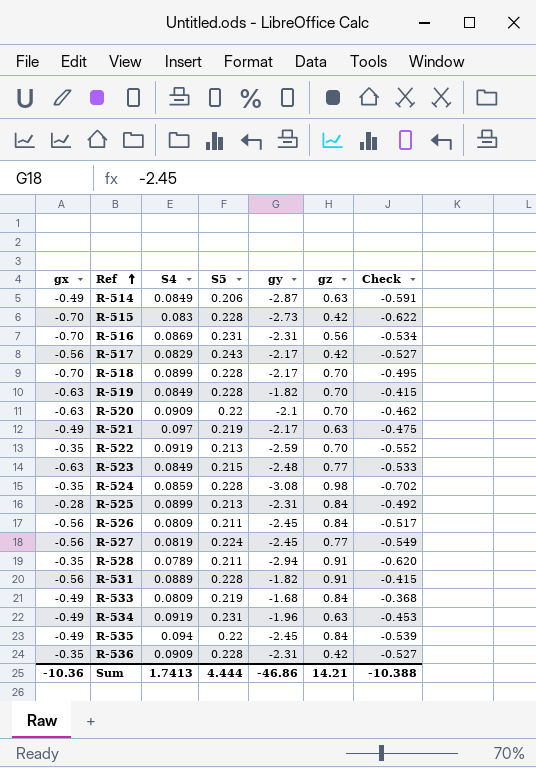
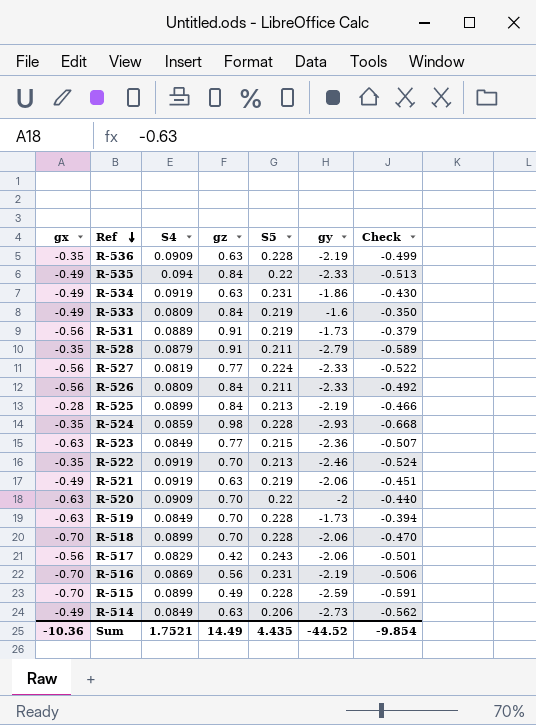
row order: Ref ascending -> Ref descending
column gz | position: 6 -> 4
R-536 | gz: 0.42 -> 0.63
R-536 | gy: -2.31 -> -2.19
R-536 | Check: -0.527 -> -0.499
R-535 | gy: -2.45 -> -2.33
R-535 | Check: -0.539 -> -0.513
R-534 | gy: -1.96 -> -1.86
R-534 | Check: -0.453 -> -0.430
R-533 | gy: -1.68 -> -1.6
R-533 | Check: -0.368 -> -0.350
R-531 | S5: 0.228 -> 0.219
R-531 | gy: -1.82 -> -1.73
R-531 | Check: -0.415 -> -0.379
R-528 | S4: 0.0789 -> 0.0879
R-528 | gy: -2.94 -> -2.79
R-528 | Check: -0.620 -> -0.589
R-527 | gy: -2.45 -> -2.33
R-527 | Check: -0.549 -> -0.522
R-526 | gy: -2.45 -> -2.33
R-526 | Check: -0.517 -> -0.492
R-525 | gy: -2.31 -> -2.19
R-525 | Check: -0.492 -> -0.466
R-524 | gy: -3.08 -> -2.93
R-524 | Check: -0.702 -> -0.668
R-523 | gy: -2.48 -> -2.36
R-523 | Check: -0.533 -> -0.507
R-522 | gy: -2.59 -> -2.46
R-522 | Check: -0.552 -> -0.524
R-521 | S4: 0.097 -> 0.0919
R-521 | gy: -2.17 -> -2.06
R-521 | Check: -0.475 -> -0.451
R-520 | gy: -2.1 -> -2
R-520 | Check: -0.462 -> -0.440
R-519 | gy: -1.82 -> -1.73
R-519 | Check: -0.415 -> -0.394
R-518 | gy: -2.17 -> -2.06
R-518 | Check: -0.495 -> -0.470
R-517 | gy: -2.17 -> -2.06
R-517 | Check: -0.527 -> -0.501
R-516 | gy: -2.31 -> -2.19
R-516 | Check: -0.534 -> -0.506
R-515 | S4: 0.083 -> 0.0899
R-515 | gz: 0.42 -> 0.49
R-515 | gy: -2.73 -> -2.59
R-515 | Check: -0.622 -> -0.591
R-514 | gy: -2.87 -> -2.73
R-514 | Check: -0.591 -> -0.562
Sum | S4: 1.7413 -> 1.7521
Sum | gz: 14.21 -> 14.49
Sum | S5: 4.444 -> 4.435
Sum | gy: -46.86 -> -44.52
Sum | Check: -10.388 -> -9.854

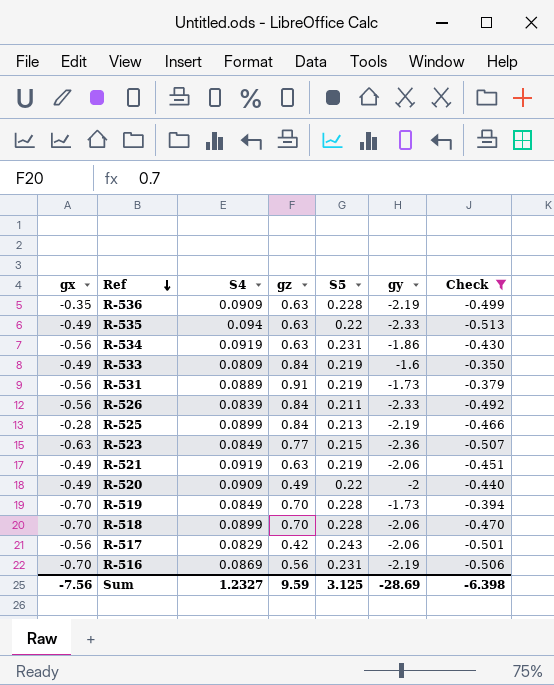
filter: none -> Check >= -0.513
R-535 | gz: 0.84 -> 0.63
R-534 | gx: -0.49 -> -0.56
R-526 | S4: 0.0809 -> 0.0839
R-520 | gx: -0.63 -> -0.49
R-520 | gz: 0.70 -> 0.49
R-519 | gx: -0.63 -> -0.70
Sum | gx: -10.36 -> -7.56
Sum | S4: 1.7521 -> 1.2327
Sum | gz: 14.49 -> 9.59
Sum | S5: 4.435 -> 3.125
Sum | gy: -44.52 -> -28.69
Sum | Check: -9.854 -> -6.398

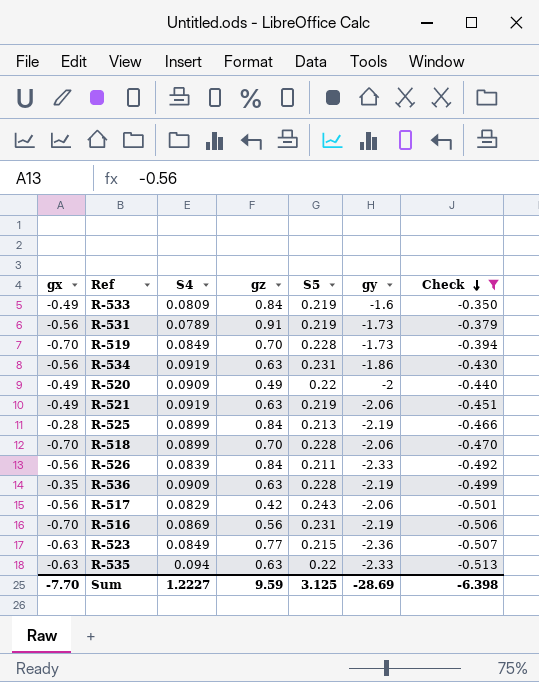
row order: Ref descending -> Check descending
R-531 | S4: 0.0889 -> 0.0789
R-535 | gx: -0.49 -> -0.63
Sum | gx: -7.56 -> -7.70
Sum | S4: 1.2327 -> 1.2227

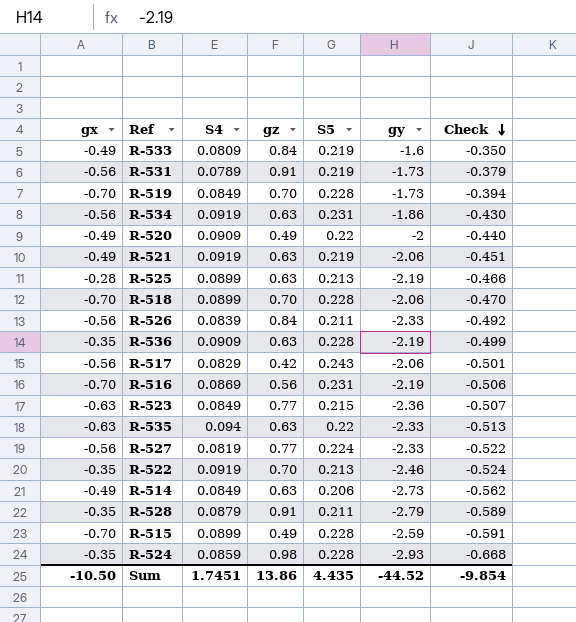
filter: Check >= -0.513 -> none
R-525 | gz: 0.84 -> 0.63
Sum | gx: -7.70 -> -10.50
Sum | S4: 1.2227 -> 1.7451
Sum | gz: 9.59 -> 13.86
Sum | S5: 3.125 -> 4.435
Sum | gy: -28.69 -> -44.52
Sum | Check: -6.398 -> -9.854

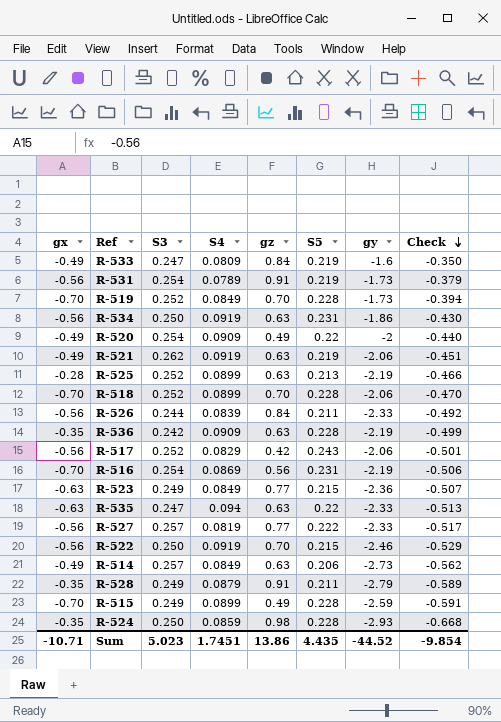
column S3 | position: none -> 3
R-527 | S5: 0.224 -> 0.222
R-527 | Check: -0.522 -> -0.517
R-522 | gx: -0.35 -> -0.56
R-522 | S5: 0.213 -> 0.215
R-522 | Check: -0.524 -> -0.529
Sum | gx: -10.50 -> -10.71

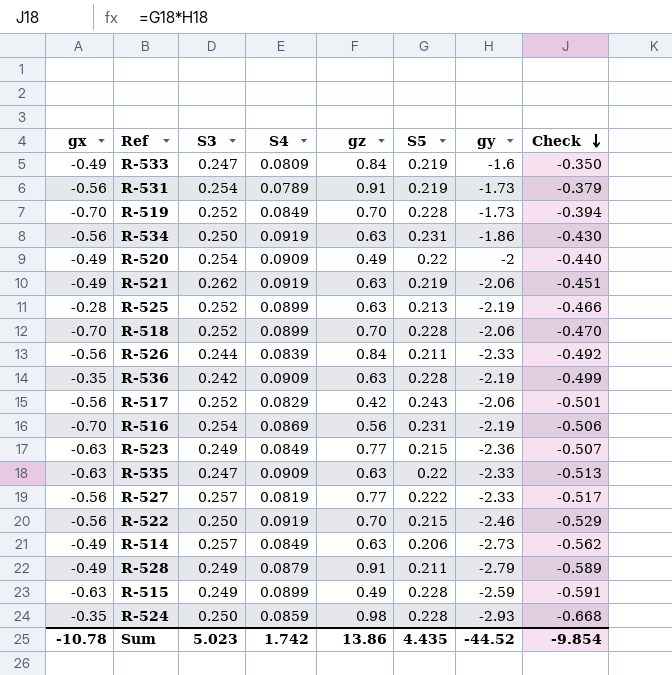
R-535 | S4: 0.094 -> 0.0909
R-528 | gx: -0.35 -> -0.49
R-515 | gx: -0.70 -> -0.63
Sum | gx: -10.71 -> -10.78
Sum | S4: 1.7451 -> 1.742

